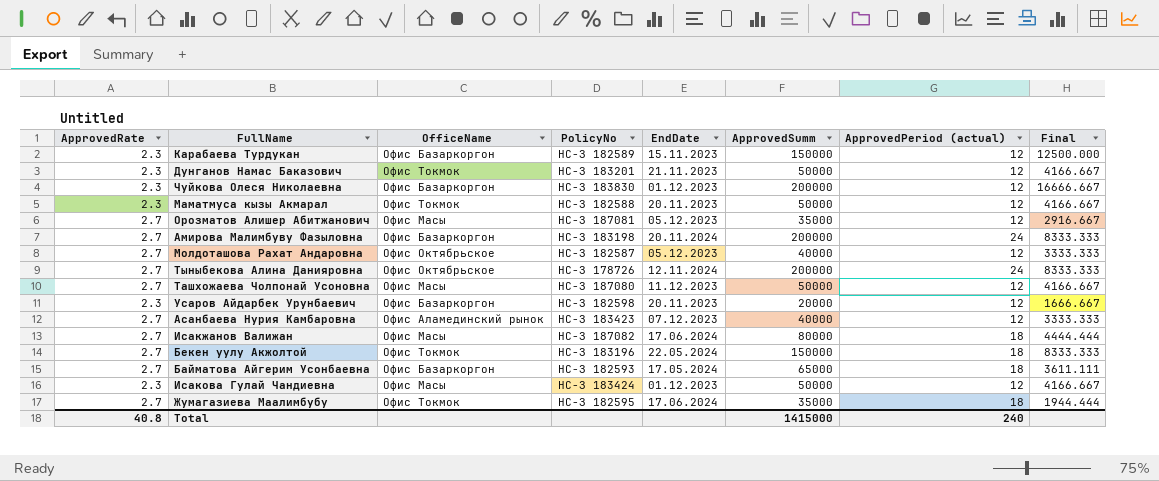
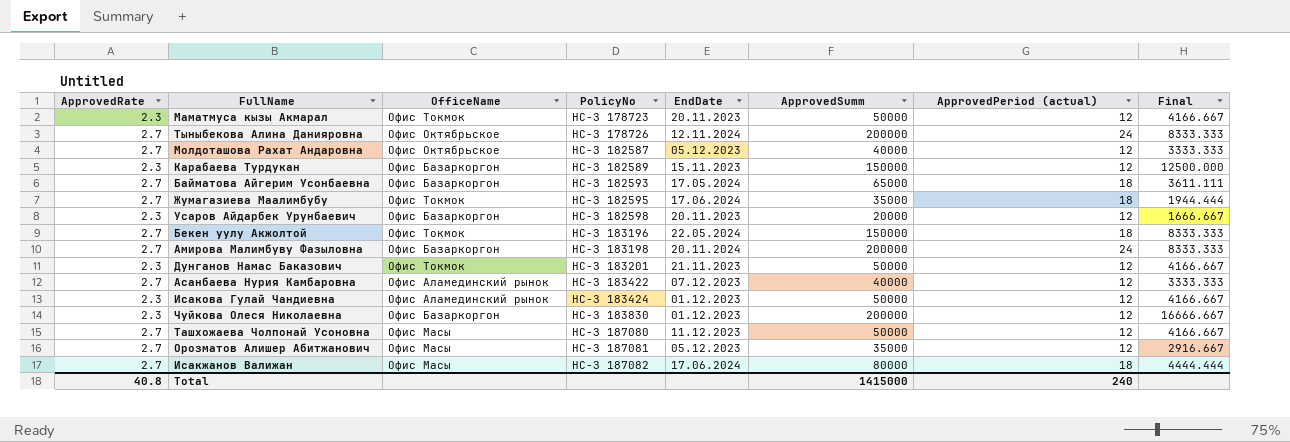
row order: none -> PolicyNo ascending
Маматмуса кызы Акмарал | PolicyNo: НС-З 182588 -> НС-З 178723
Асанбаева Нурия Камбаровна | PolicyNo: НС-З 183423 -> НС-З 183422
Исакова Гулай Чандиевна | OfficeName: Офис Масы -> Офис Аламединский рынок

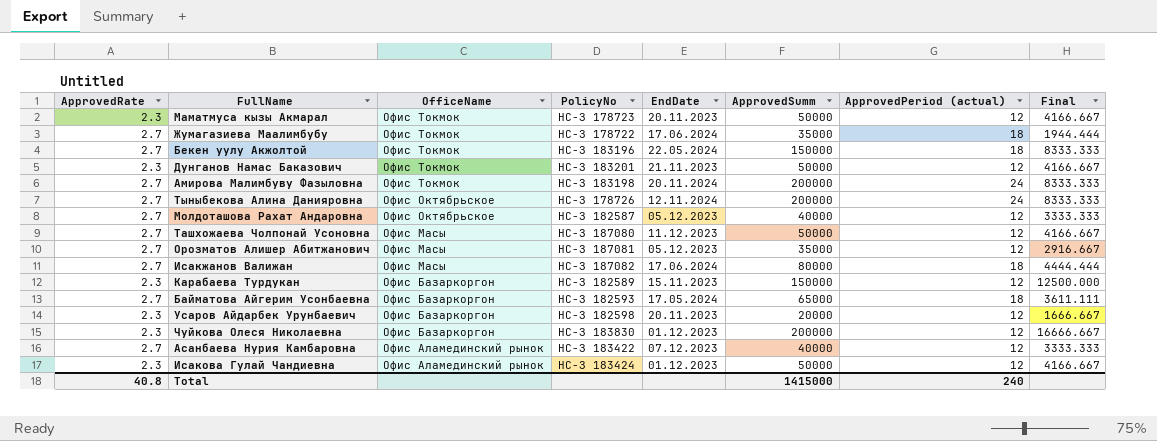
row order: PolicyNo ascending -> OfficeName descending
Жумагазиева Маалимбубу | PolicyNo: НС-З 182595 -> НС-З 178722
Амирова Малимбуву Фазыловна | OfficeName: Офис Базаркоргон -> Офис Токмок

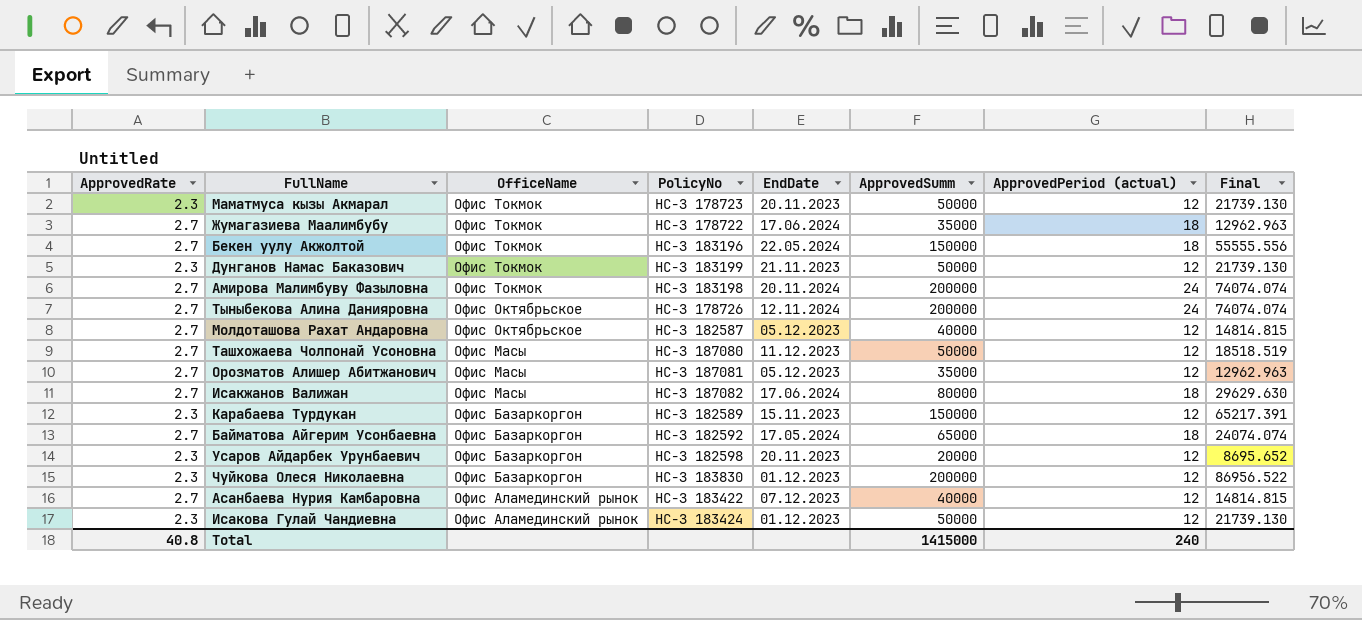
column Final | formula: [ApprovedSumm] / [ApprovedPeriod (actual)] -> [ApprovedSumm] / [ApprovedRate]
Дунганов Намас Баказович | PolicyNo: НС-З 183201 -> НС-З 183199
Байматова Айгерим Усонбаевна | PolicyNo: НС-З 182593 -> НС-З 182592

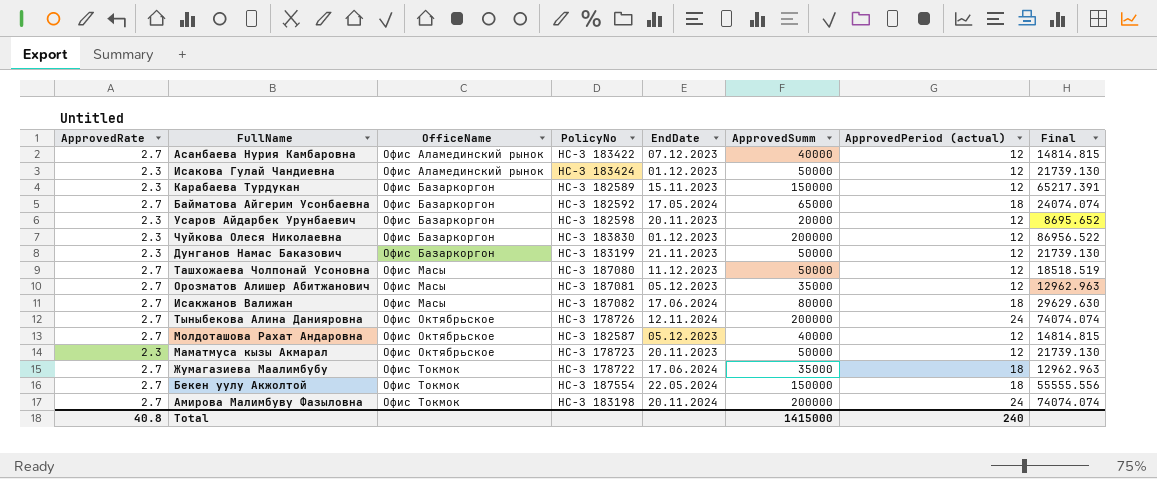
row order: OfficeName descending -> OfficeName ascending
Дунганов Намас Баказович | OfficeName: Офис Токмок -> Офис Базаркоргон
Маматмуса кызы Акмарал | OfficeName: Офис Токмок -> Офис Октябрьское
Бекен уулу Акжолтой | PolicyNo: НС-З 183196 -> НС-З 187554

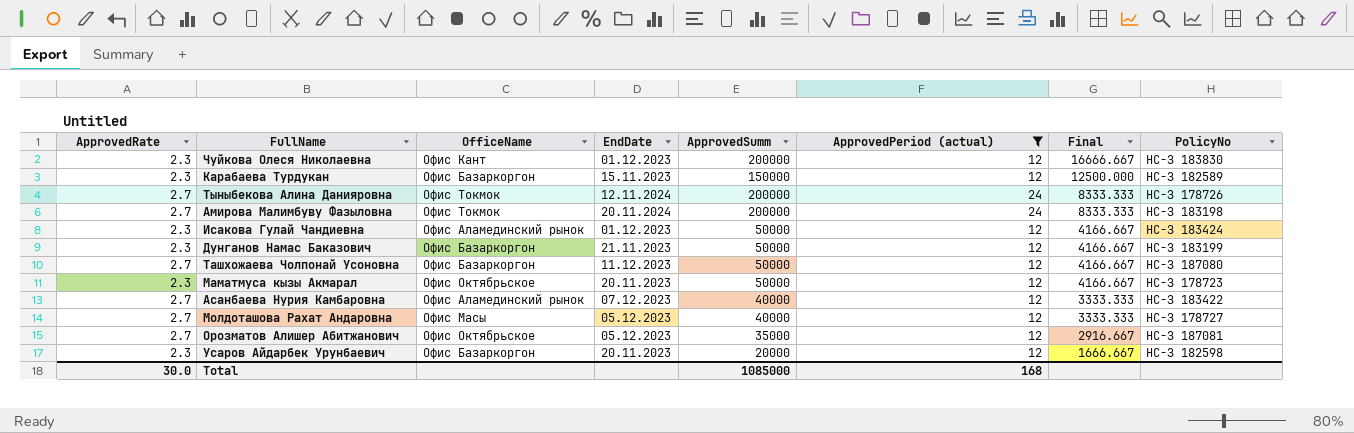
filter: none -> ApprovedPeriod (actual) != 18
row order: OfficeName ascending -> Final descending
column Final | formula: [ApprovedSumm] / [ApprovedRate] -> [ApprovedSumm] / [ApprovedPeriod (actual)]
column PolicyNo | position: 4 -> 8
Чуйкова Олеся Николаевна | OfficeName: Офис Базаркоргон -> Офис Кант
Тыныбекова Алина Данияровна | OfficeName: Офис Октябрьское -> Офис Токмок
Ташхожаева Чолпонай Усоновна | OfficeName: Офис Масы -> Офис Базаркоргон
Молдоташова Рахат Андаровна | OfficeName: Офис Октябрьское -> Офис Масы
Молдоташова Рахат Андаровна | PolicyNo: НС-З 182587 -> НС-З 178727
Орозматов Алишер Абитжанович | OfficeName: Офис Масы -> Офис Октябрьское
Total | ApprovedRate: 40.8 -> 30.0
Total | ApprovedSumm: 1415000 -> 1085000
Total | ApprovedPeriod (actual): 240 -> 168

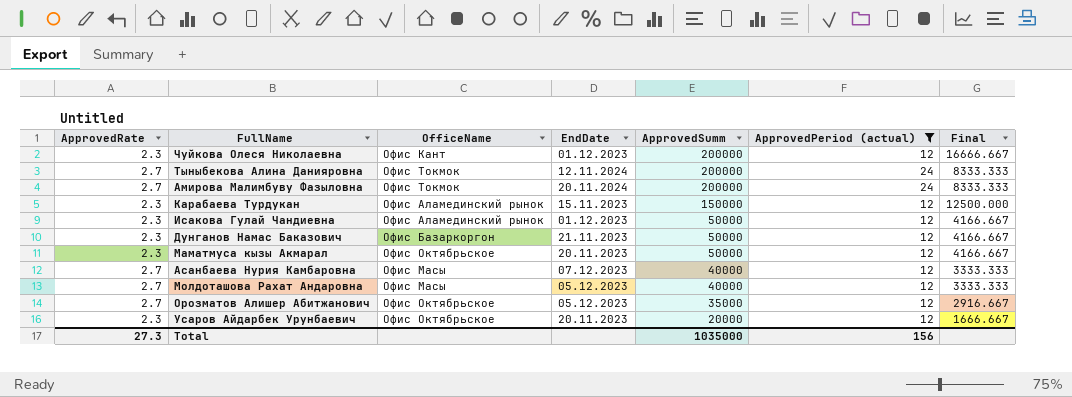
row order: Final descending -> ApprovedSumm descending
column PolicyNo | position: 8 -> none
row Ташхожаева Чолпонай Усоновна: 2.7 | Офис Базаркоргон | 11.12.2023 | 50000 | 12 | 4166.667 | НС-З 187080 -> none
Карабаева Турдукан | OfficeName: Офис Базаркоргон -> Офис Аламединский рынок
Асанбаева Нурия Камбаровна | OfficeName: Офис Аламединский рынок -> Офис Масы
Усаров Айдарбек Урунбаевич | OfficeName: Офис Базаркоргон -> Офис Октябрьское
Total | ApprovedRate: 30.0 -> 27.3
Total | ApprovedSumm: 1085000 -> 1035000
Total | ApprovedPeriod (actual): 168 -> 156

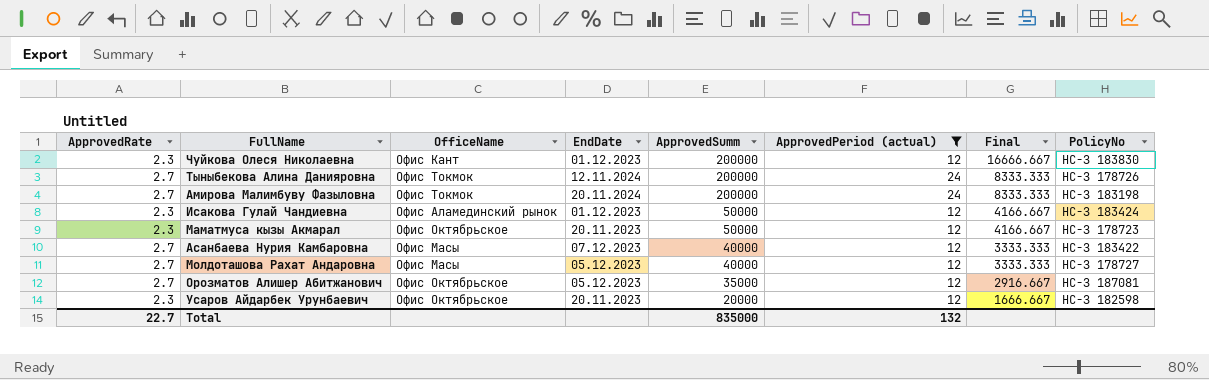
column PolicyNo | position: none -> 8
row Карабаева Турдукан: 2.3 | Офис Аламединский рынок | 15.11.2023 | 150000 | 12 | 12500.000 -> none
row Дунганов Намас Баказович: 2.3 | Офис Базаркоргон | 21.11.2023 | 50000 | 12 | 4166.667 -> none
Total | ApprovedRate: 27.3 -> 22.7
Total | ApprovedSumm: 1035000 -> 835000
Total | ApprovedPeriod (actual): 156 -> 132

